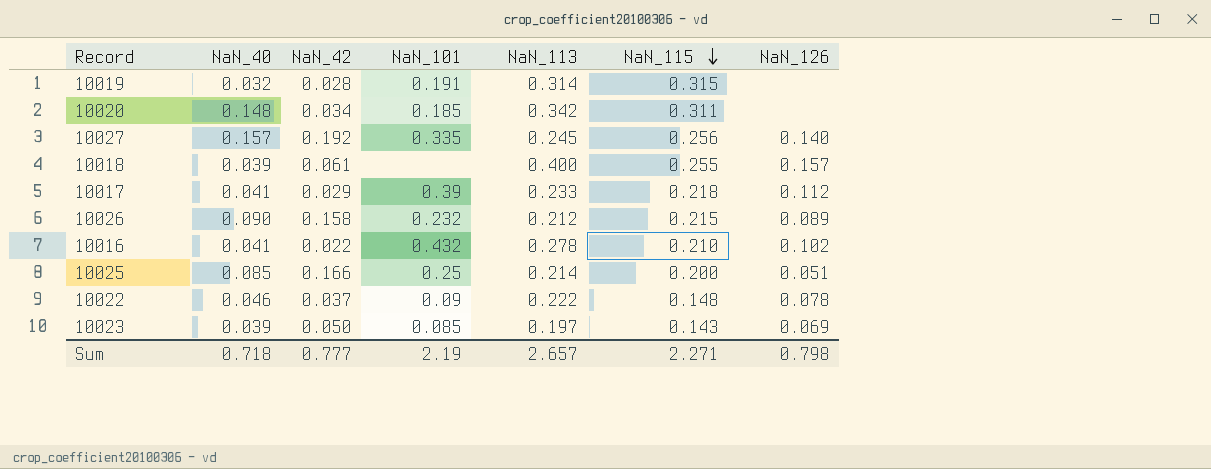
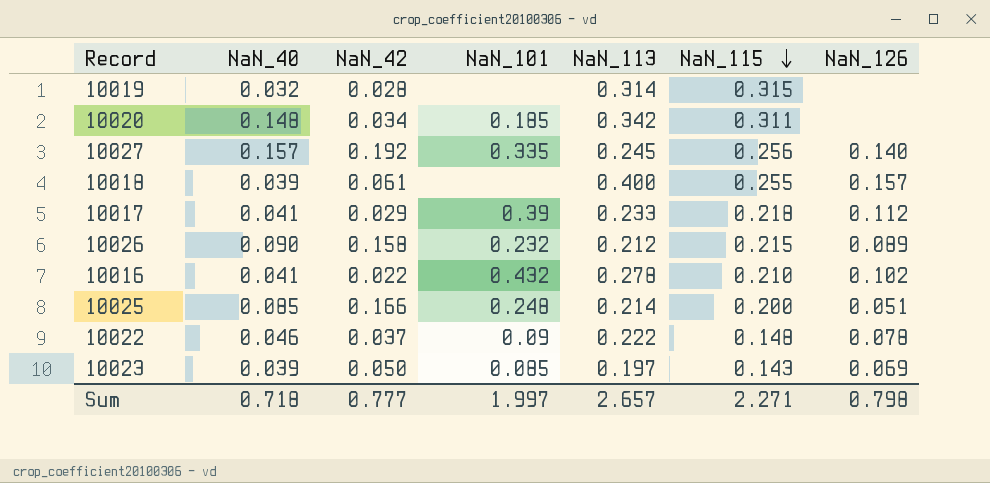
10019 | NaN_101: 0.191 -> none
10025 | NaN_101: 0.25 -> 0.248
Sum | NaN_101: 2.19 -> 1.997

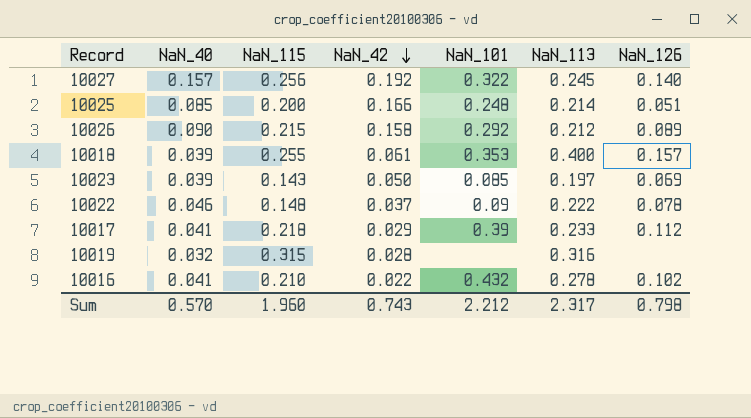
row order: NaN_115 descending -> NaN_42 descending
column NaN_115 | position: 6 -> 3
row 10020: 0.148 | 0.034 | 0.185 | 0.342 | 0.311 | none -> none
10027 | NaN_101: 0.335 -> 0.322
10026 | NaN_101: 0.232 -> 0.292
10018 | NaN_101: none -> 0.353
10019 | NaN_113: 0.314 -> 0.316
Sum | NaN_40: 0.718 -> 0.570
Sum | NaN_115: 2.271 -> 1.960
Sum | NaN_42: 0.777 -> 0.743
Sum | NaN_101: 1.997 -> 2.212
Sum | NaN_113: 2.657 -> 2.317

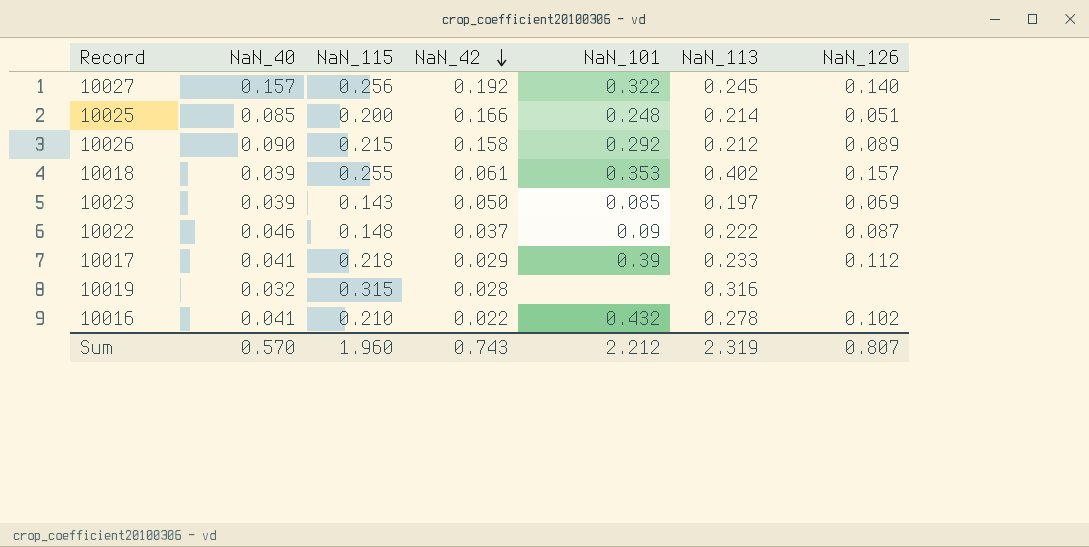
10018 | NaN_113: 0.400 -> 0.402
10022 | NaN_126: 0.078 -> 0.087
Sum | NaN_113: 2.317 -> 2.319
Sum | NaN_126: 0.798 -> 0.807

